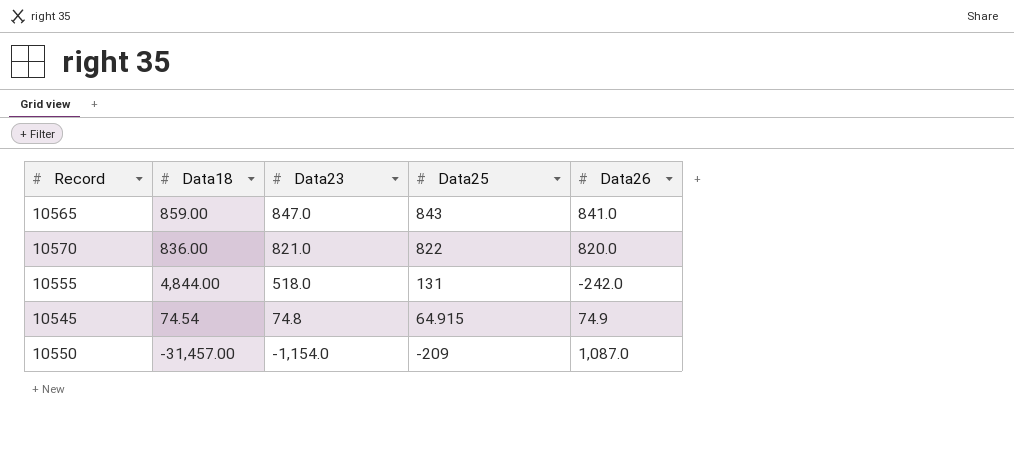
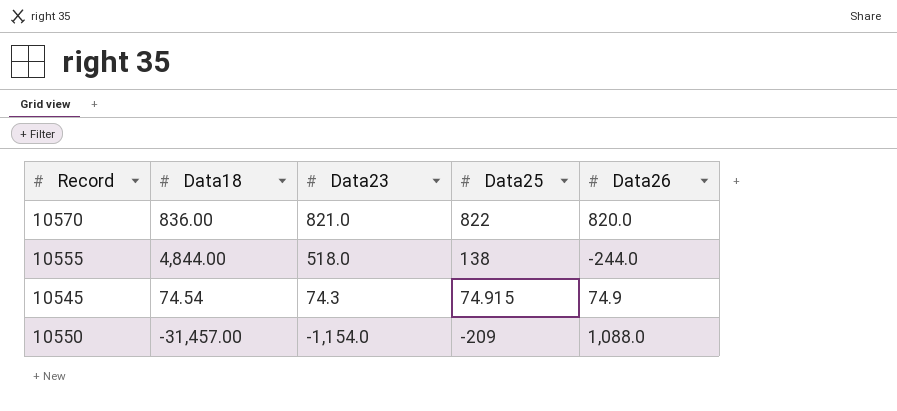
row 10565: 859.00 | 847.0 | 843 | 841.0 -> none
10555 | Data25: 131 -> 138
10555 | Data26: -242.0 -> -244.0
10545 | Data23: 74.8 -> 74.3
10545 | Data25: 64.915 -> 74.915
10550 | Data26: 1,087.0 -> 1,088.0

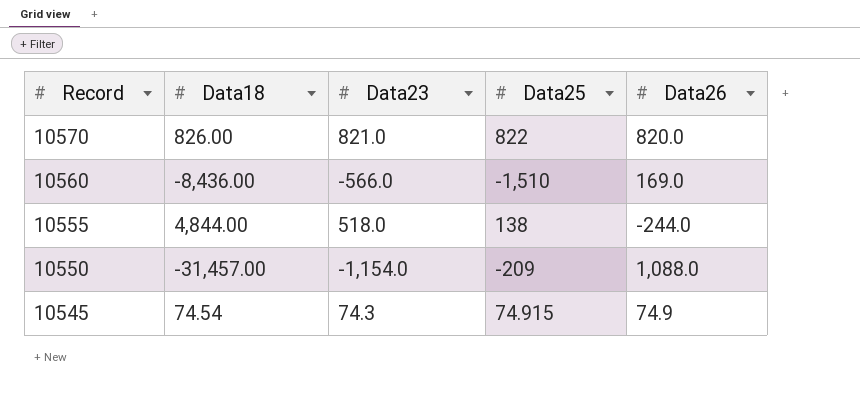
row order: Data23 descending -> Record descending
10570 | Data18: 836.00 -> 826.00
row 10560: none -> -8,436.00 | -566.0 | -1,510 | 169.0

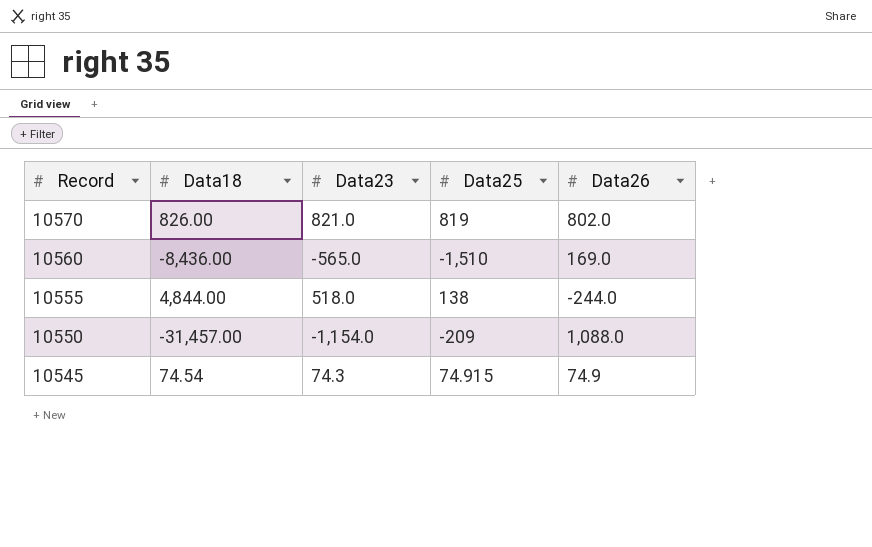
10570 | Data25: 822 -> 819
10570 | Data26: 820.0 -> 802.0
10560 | Data23: -566.0 -> -565.0

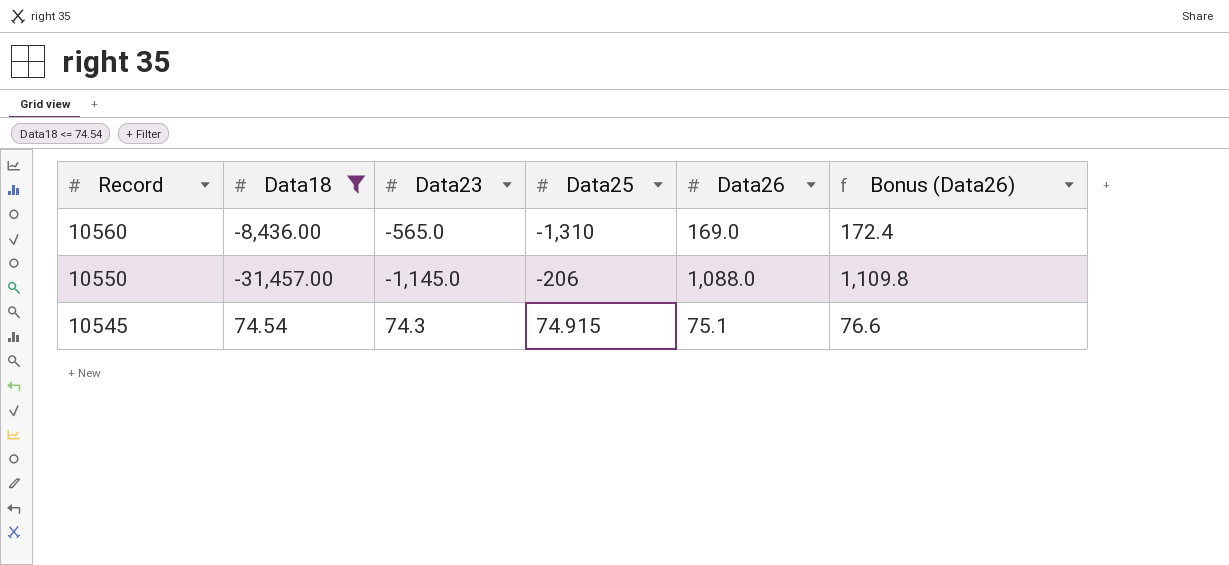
filter: none -> Data18 <= 74.54
column Bonus (Data26) | formula: none -> [Data26] * 1.02
10560 | Data25: -1,510 -> -1,310
10550 | Data23: -1,154.0 -> -1,145.0
10550 | Data25: -209 -> -206
10545 | Data26: 74.9 -> 75.1

